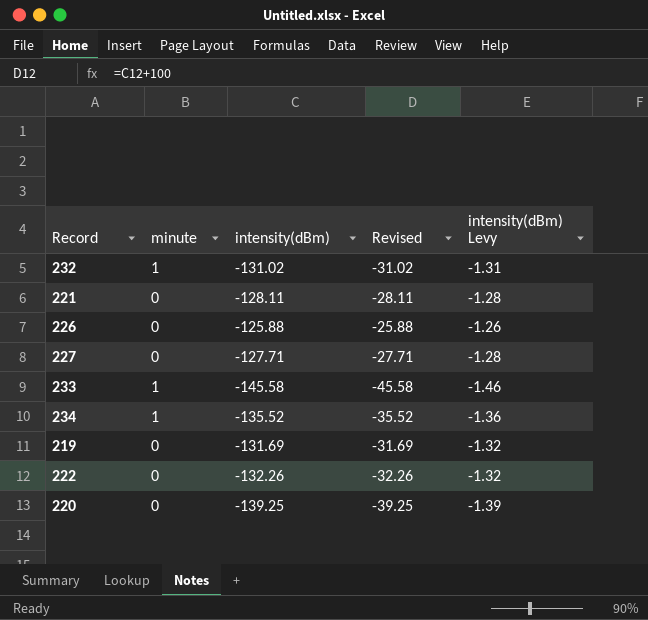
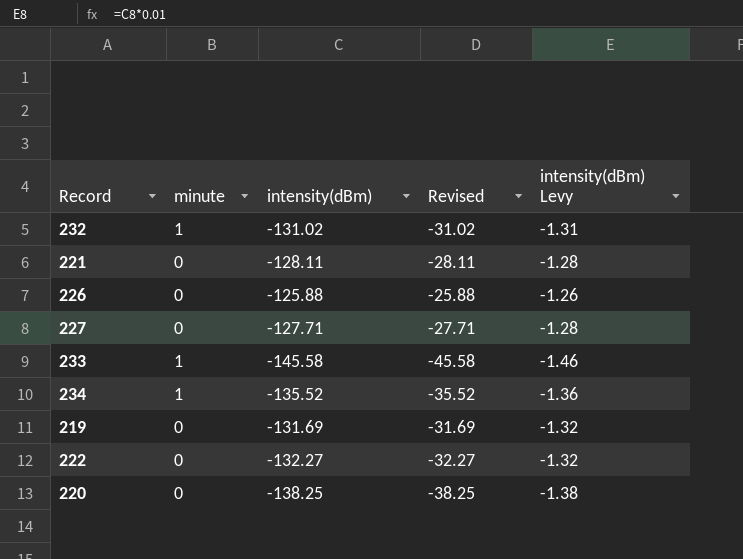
222 | intensity(dBm): -132.26 -> -132.27
222 | Revised: -32.26 -> -32.27
220 | intensity(dBm): -139.25 -> -138.25
220 | Revised: -39.25 -> -38.25
220 | intensity(dBm) Levy: -1.39 -> -1.38

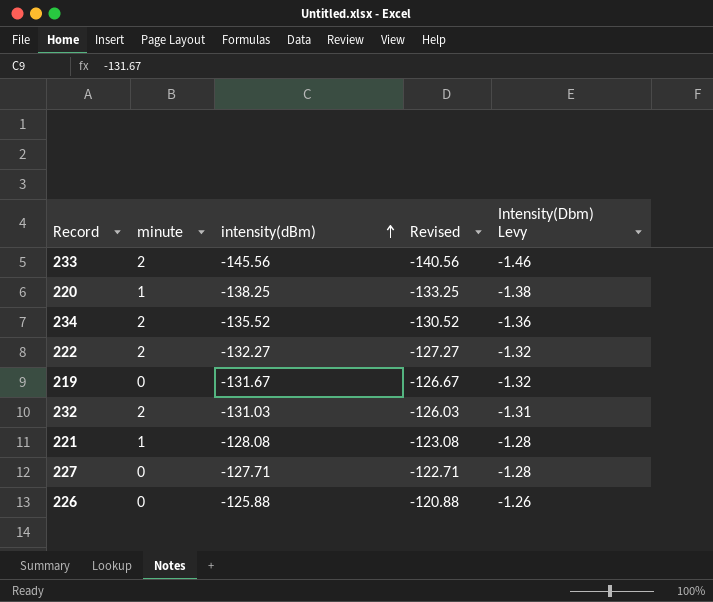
row order: none -> intensity(dBm) ascending
column Revised | formula: [intensity(dBm)] + 100 -> [intensity(dBm)] + 5
column name: intensity(dBm) Levy -> Intensity(Dbm) Levy
233 | minute: 1 -> 2
233 | intensity(dBm): -145.58 -> -145.56
220 | minute: 0 -> 1
234 | minute: 1 -> 2
222 | minute: 0 -> 2
219 | intensity(dBm): -131.69 -> -131.67
232 | minute: 1 -> 2
232 | intensity(dBm): -131.02 -> -131.03
221 | minute: 0 -> 1
221 | intensity(dBm): -128.11 -> -128.08

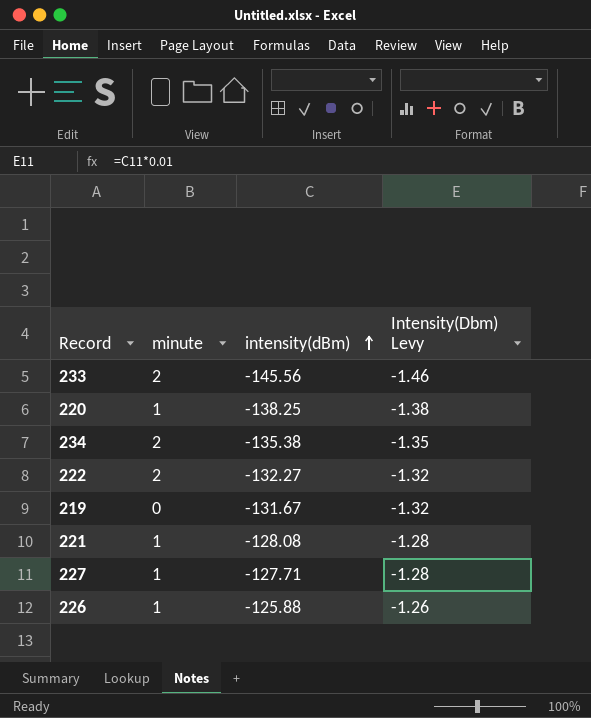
column Revised | formula: [intensity(dBm)] + 5 -> none
row 232: 2 | -131.03 | -126.03 | -1.31 -> none
234 | intensity(dBm): -135.52 -> -135.38
234 | Intensity(Dbm) Levy: -1.36 -> -1.35
227 | minute: 0 -> 1
226 | minute: 0 -> 1

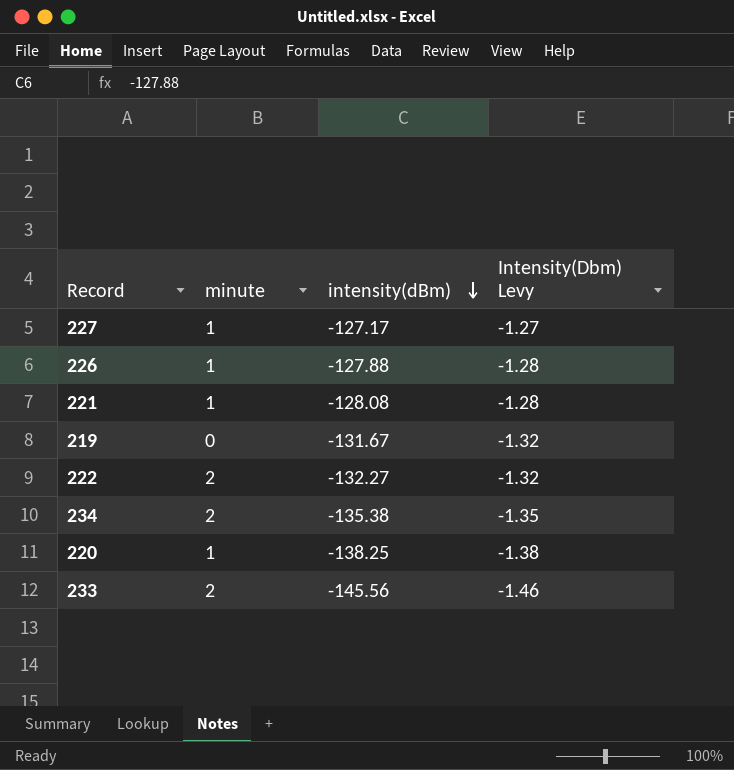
row order: intensity(dBm) ascending -> intensity(dBm) descending
227 | intensity(dBm): -127.71 -> -127.17
227 | Intensity(Dbm) Levy: -1.28 -> -1.27
226 | intensity(dBm): -125.88 -> -127.88
226 | Intensity(Dbm) Levy: -1.26 -> -1.28

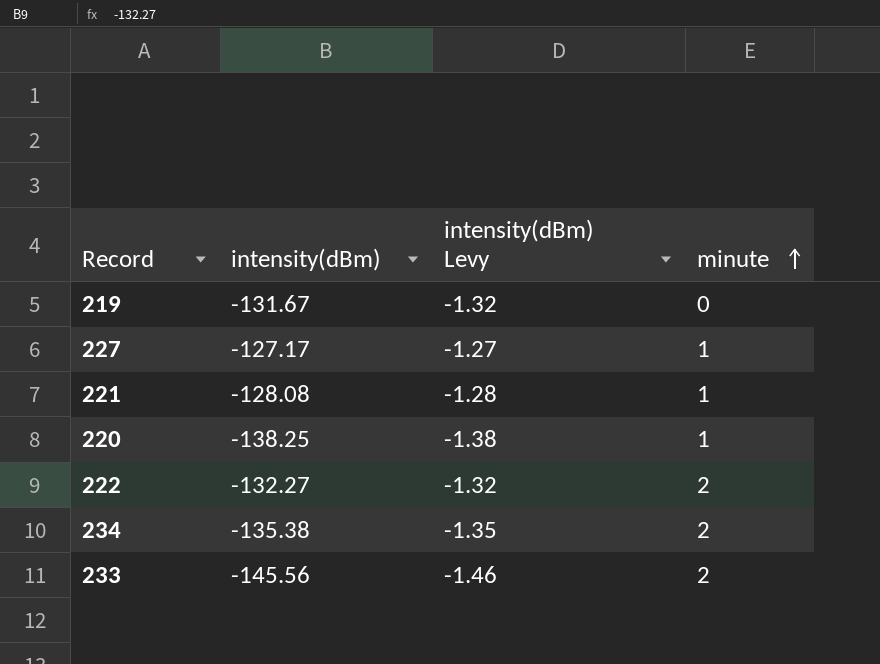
row order: intensity(dBm) descending -> minute ascending
column name: Intensity(Dbm) Levy -> intensity(dBm) Levy
column minute | position: 2 -> 4
row 226: 1 | -127.88 | -1.28 -> none

